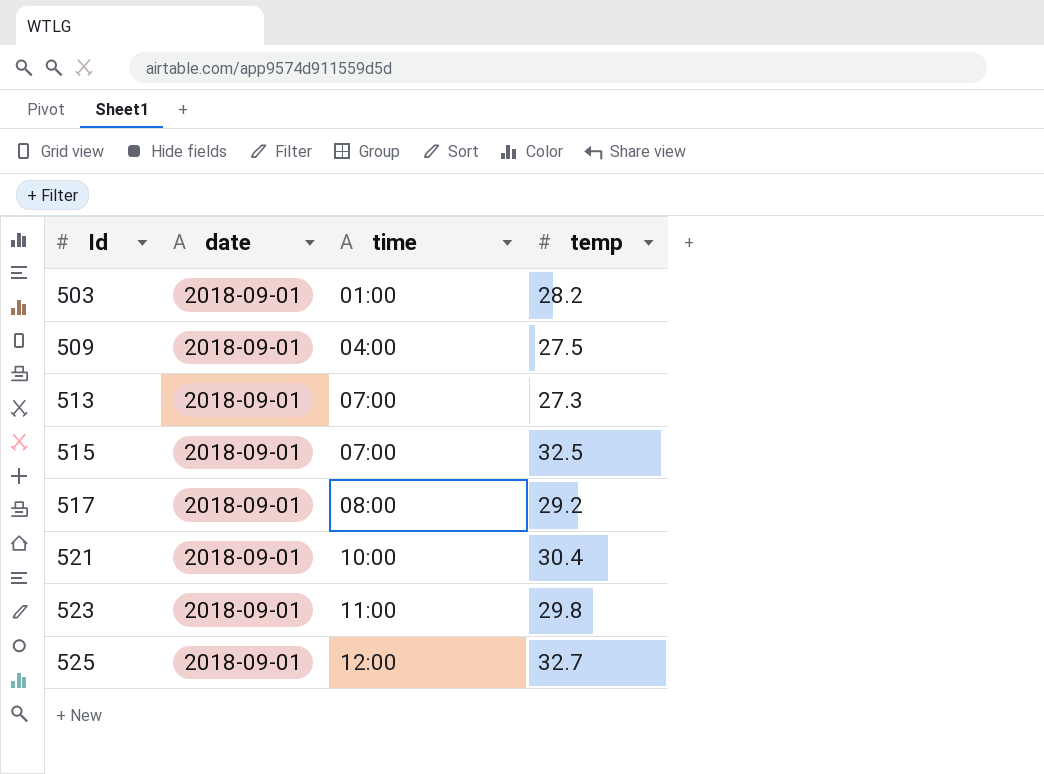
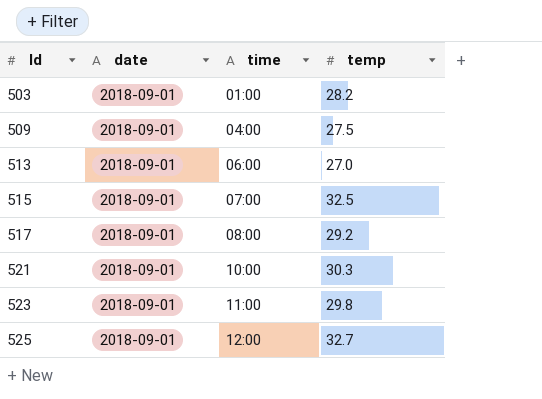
513 | time: 07:00 -> 06:00
513 | temp: 27.3 -> 27.0
521 | temp: 30.4 -> 30.3

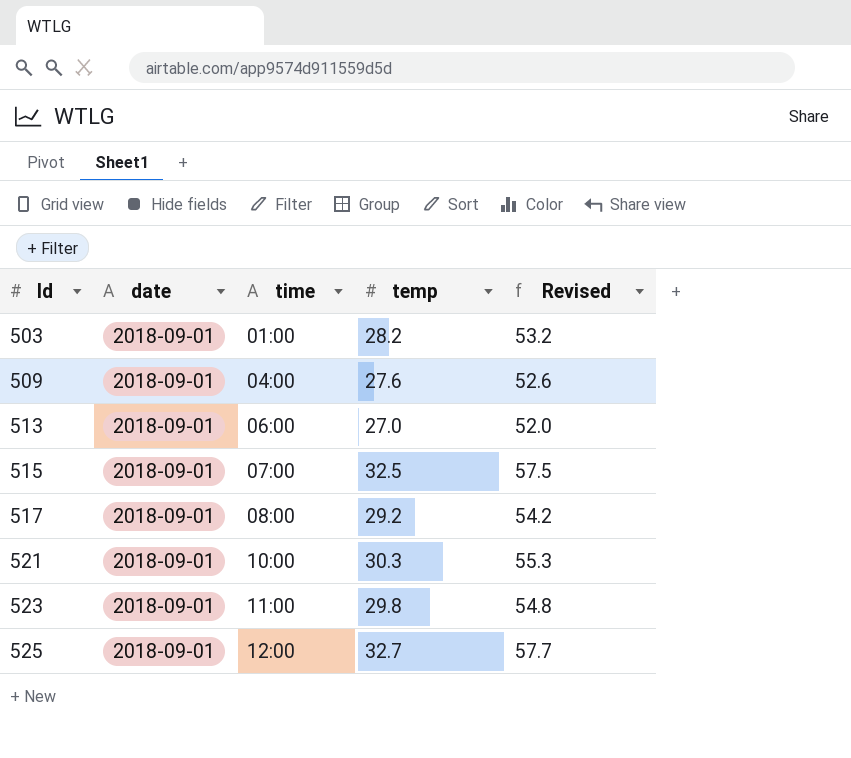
column Revised | formula: none -> [temp] + 25
509 | temp: 27.5 -> 27.6

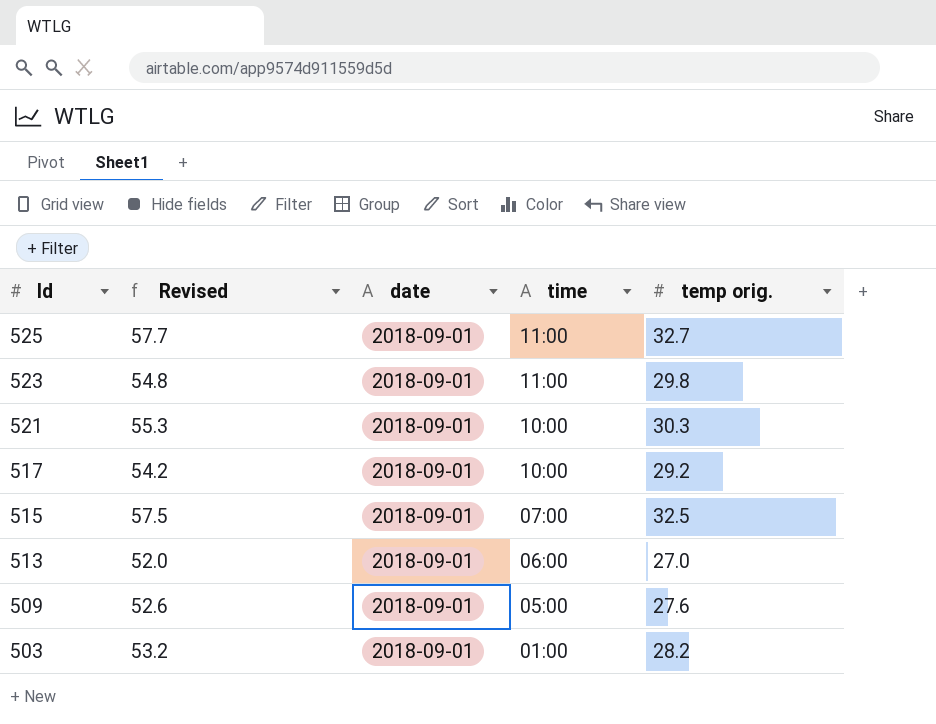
row order: Id ascending -> Id descending
column Revised | position: 5 -> 2
column name: temp -> temp orig.
525 | time: 12:00 -> 11:00
517 | time: 08:00 -> 10:00
509 | time: 04:00 -> 05:00

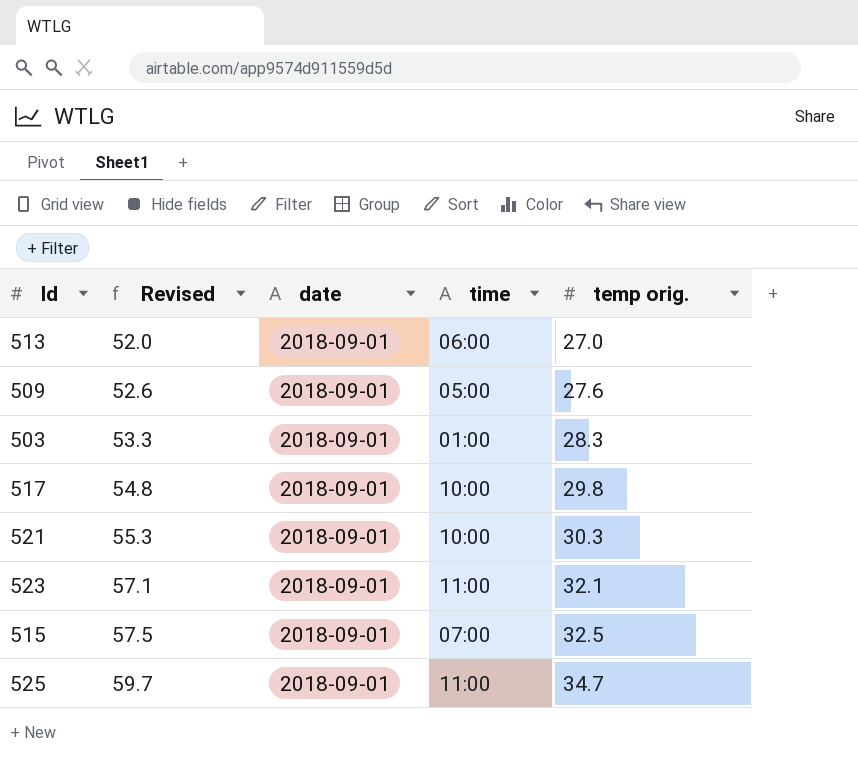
row order: Id descending -> Revised ascending
503 | Revised: 53.2 -> 53.3
503 | temp orig.: 28.2 -> 28.3
517 | Revised: 54.2 -> 54.8
517 | temp orig.: 29.2 -> 29.8
523 | Revised: 54.8 -> 57.1
523 | temp orig.: 29.8 -> 32.1
525 | Revised: 57.7 -> 59.7
525 | temp orig.: 32.7 -> 34.7

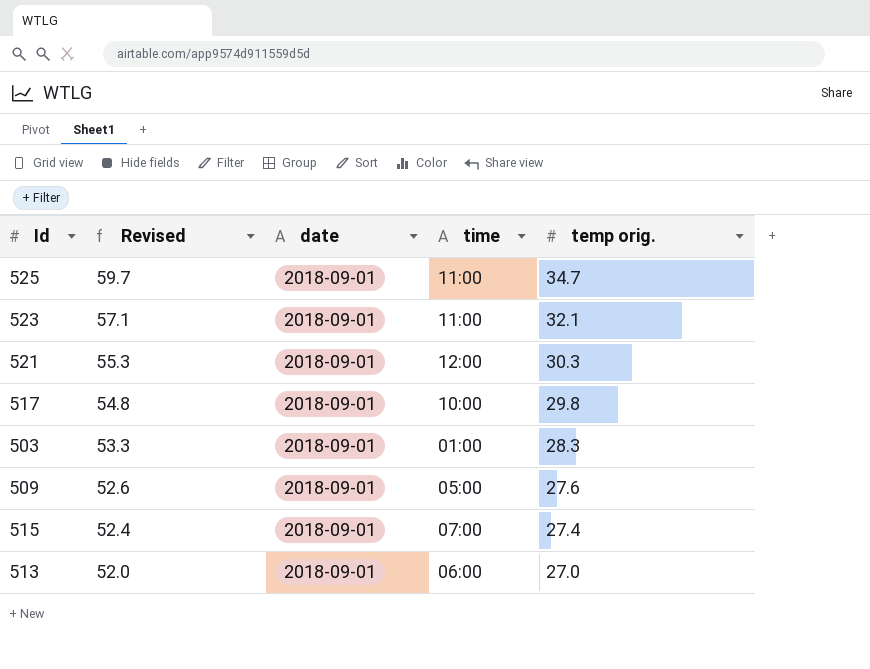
row order: Revised ascending -> Revised descending
521 | time: 10:00 -> 12:00
515 | Revised: 57.5 -> 52.4
515 | temp orig.: 32.5 -> 27.4

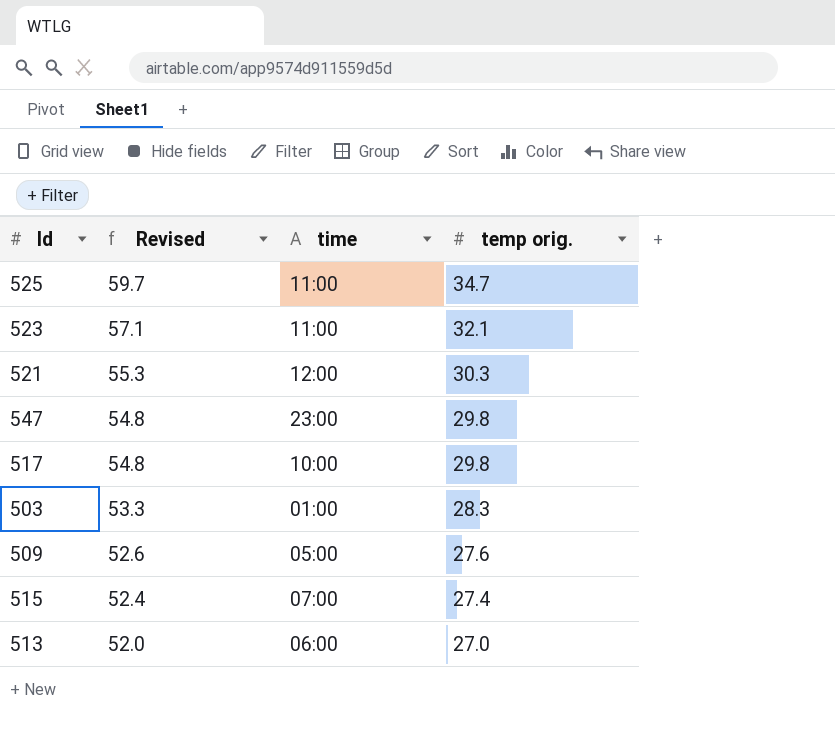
column date | position: 3 -> none
row 547: none -> 54.8 | 23:00 | 29.8

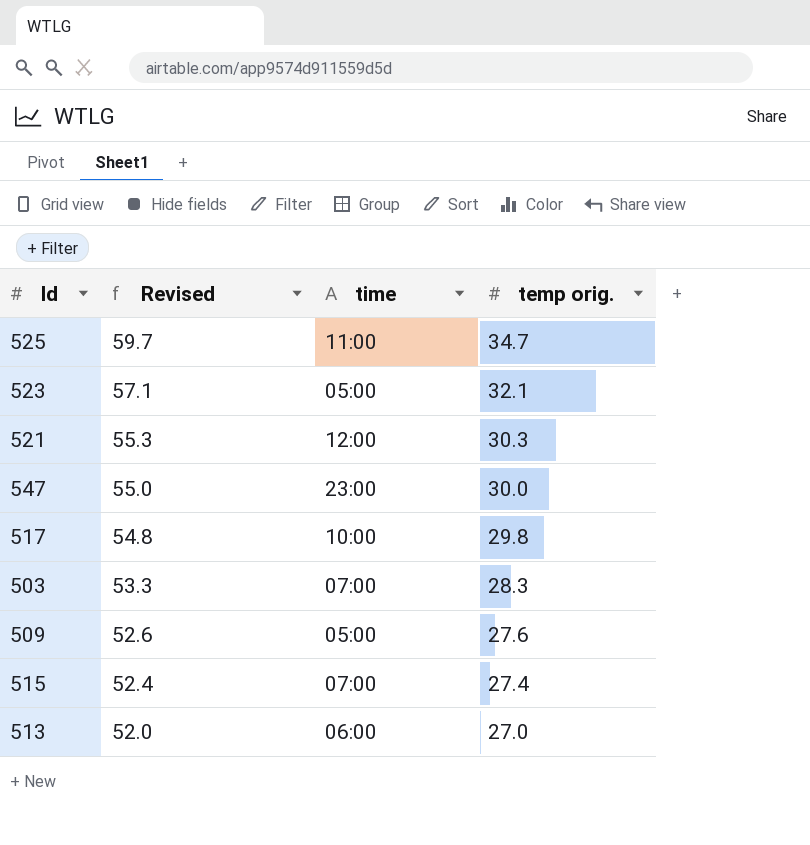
523 | time: 11:00 -> 05:00
547 | Revised: 54.8 -> 55.0
547 | temp orig.: 29.8 -> 30.0
503 | time: 01:00 -> 07:00

